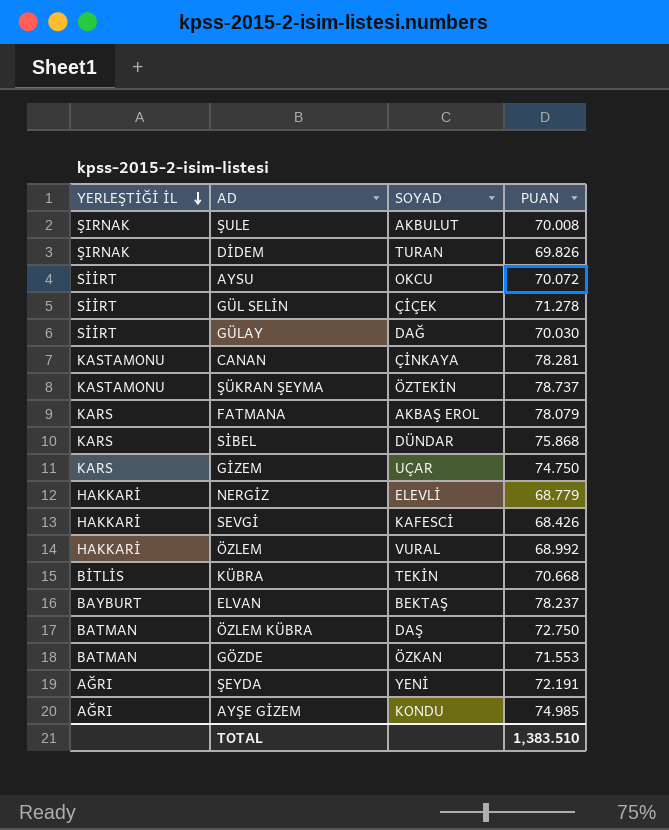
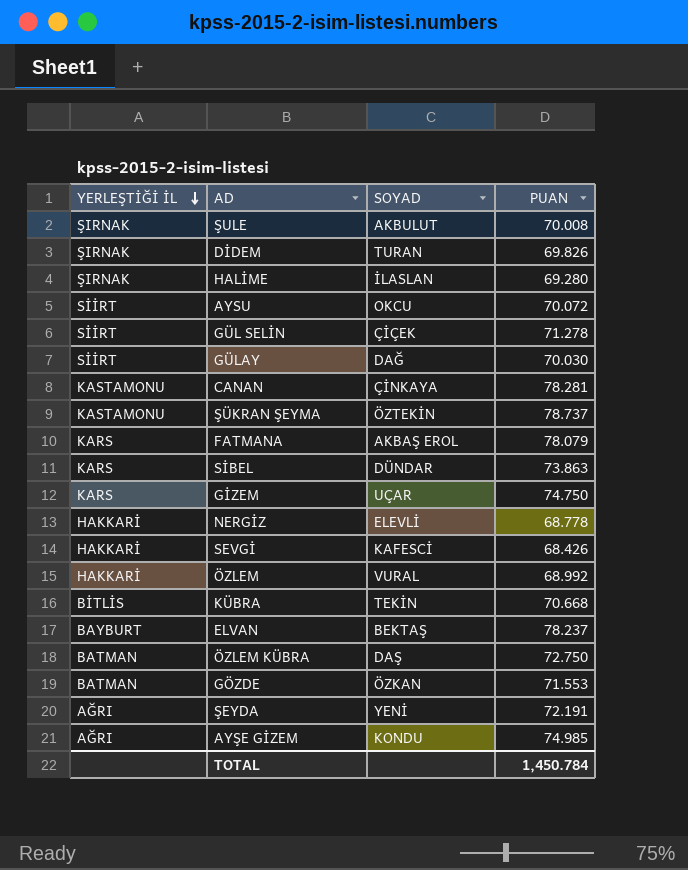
row HALİME: none -> ŞIRNAK | İLASLAN | 69.280
SİBEL | PUAN: 75.868 -> 73.863
NERGİZ | PUAN: 68.779 -> 68.778
TOTAL | PUAN: 1,383.510 -> 1,450.784

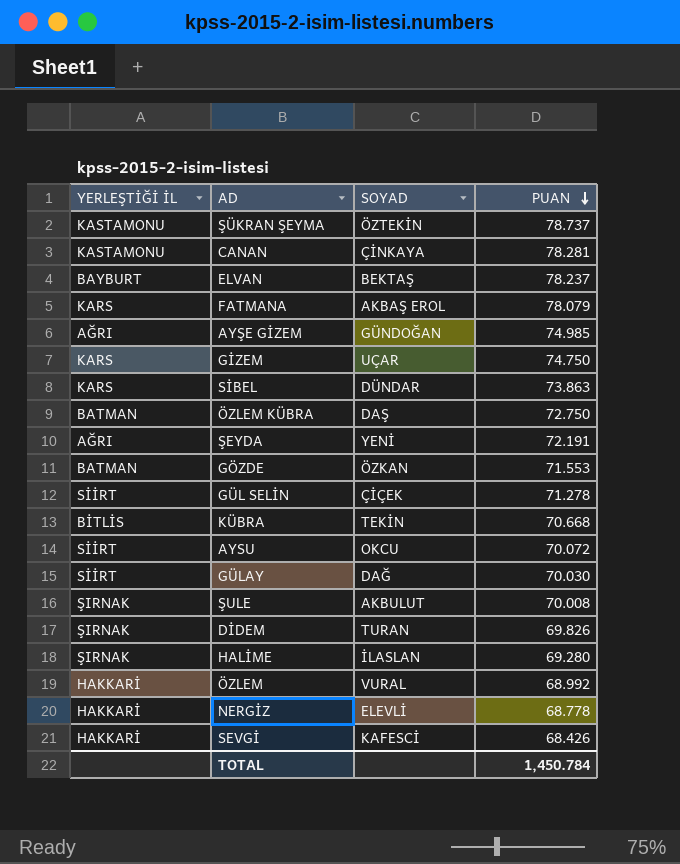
row order: YERLEŞTİĞİ İL descending -> PUAN descending
AYŞE GİZEM | SOYAD: KONDU -> GÜNDOĞAN

